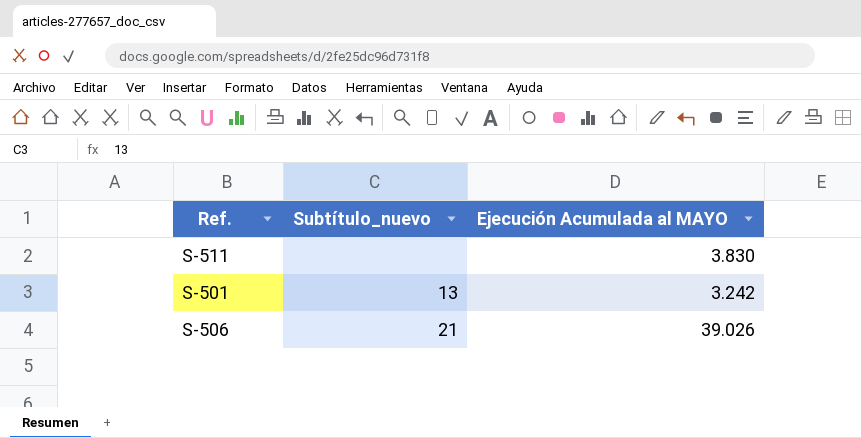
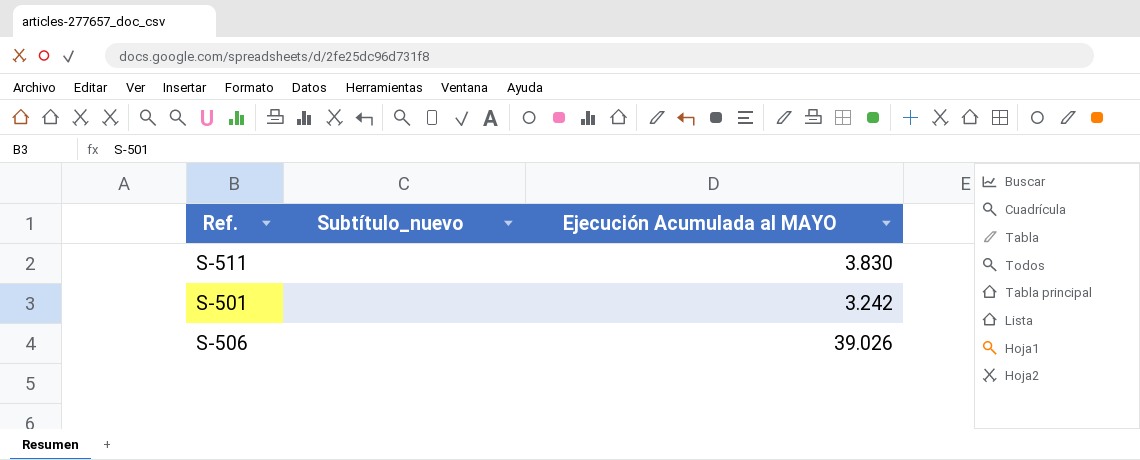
S-501 | Subtítulo_nuevo: 13 -> none
S-506 | Subtítulo_nuevo: 21 -> none

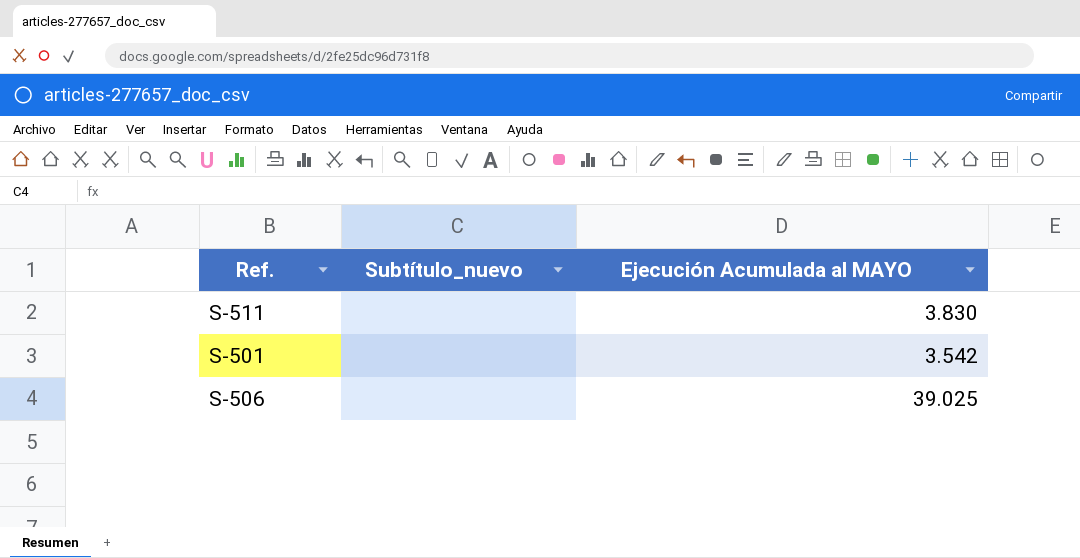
S-501 | Ejecución Acumulada al MAYO: 3.242 -> 3.542
S-506 | Ejecución Acumulada al MAYO: 39.026 -> 39.025

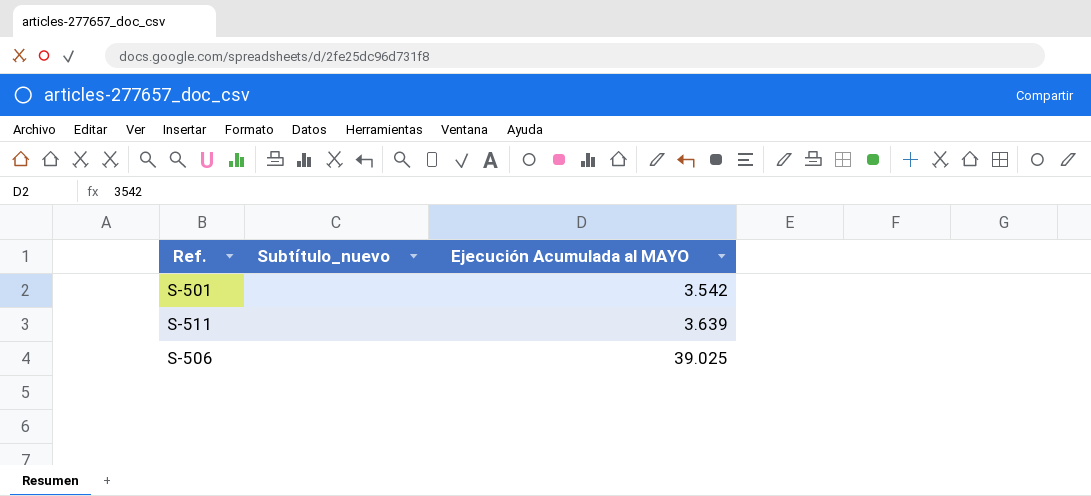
row order: none -> Ejecución Acumulada al MAYO ascending
S-511 | Ejecución Acumulada al MAYO: 3.830 -> 3.639

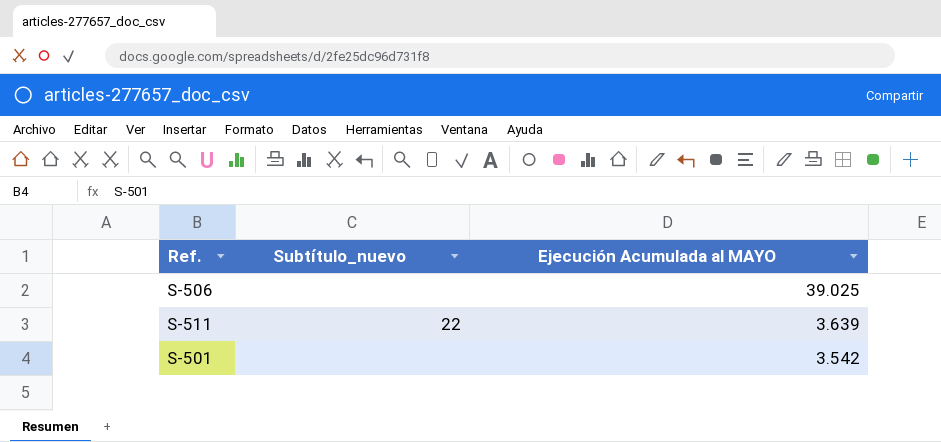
row order: Ejecución Acumulada al MAYO ascending -> Ejecución Acumulada al MAYO descending
S-511 | Subtítulo_nuevo: none -> 22

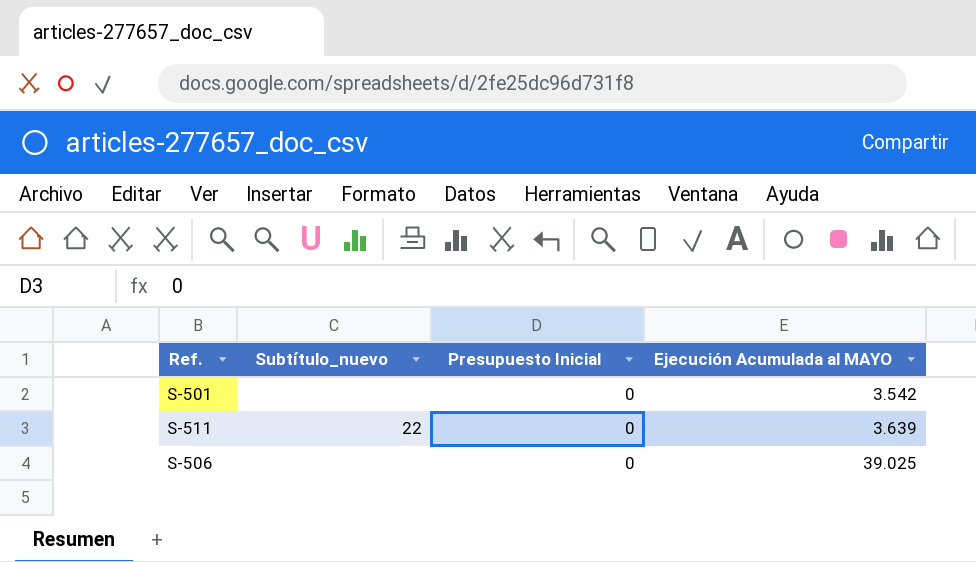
row order: Ejecución Acumulada al MAYO descending -> Ejecución Acumulada al MAYO ascending
column Presupuesto Inicial | position: none -> 3

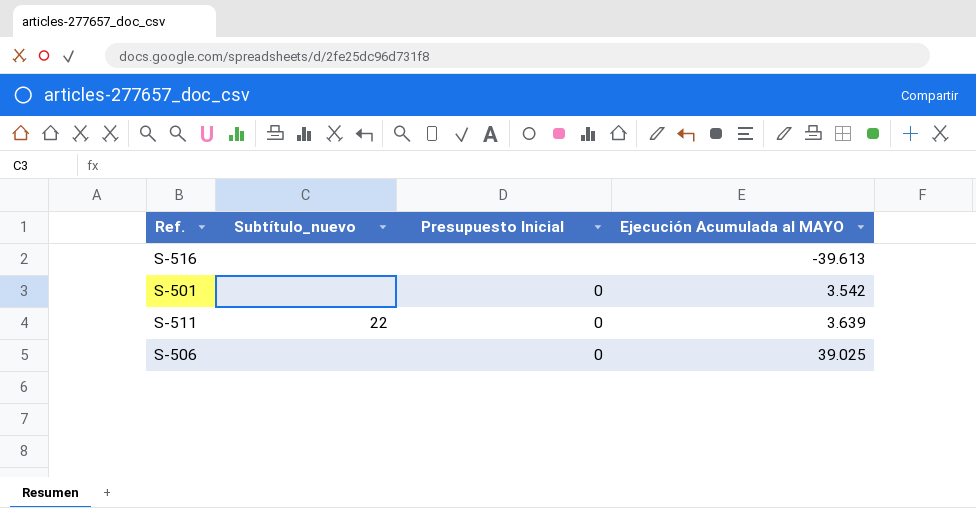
row S-516: none -> none | none | -39.613

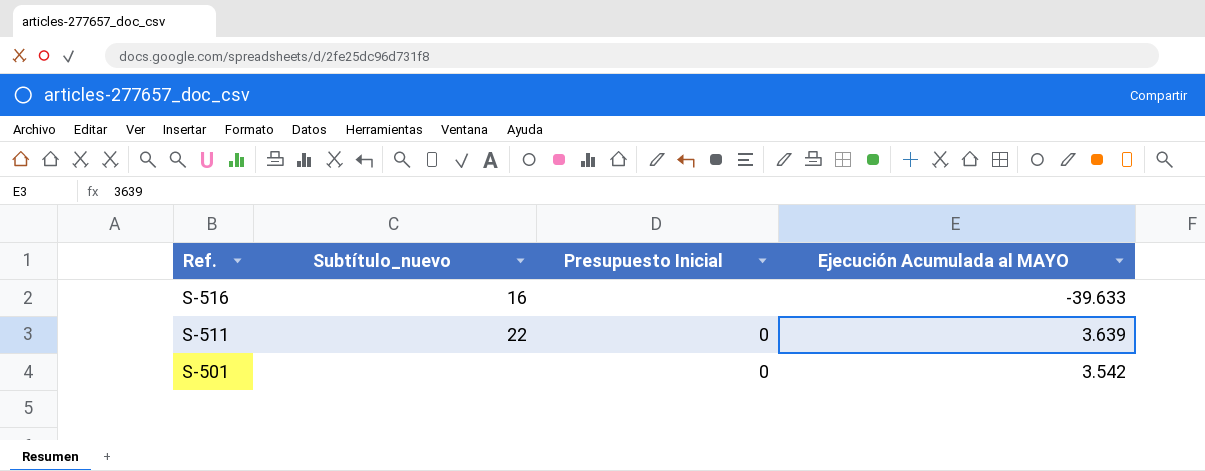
row order: Ejecución Acumulada al MAYO ascending -> Ref. descending
row S-506: none | 0 | 39.025 -> none
S-516 | Subtítulo_nuevo: none -> 16
S-516 | Ejecución Acumulada al MAYO: -39.613 -> -39.633

